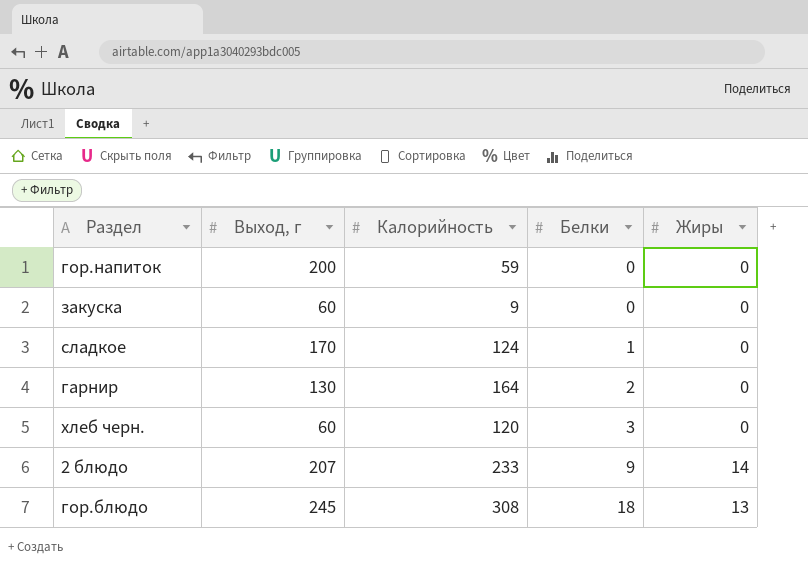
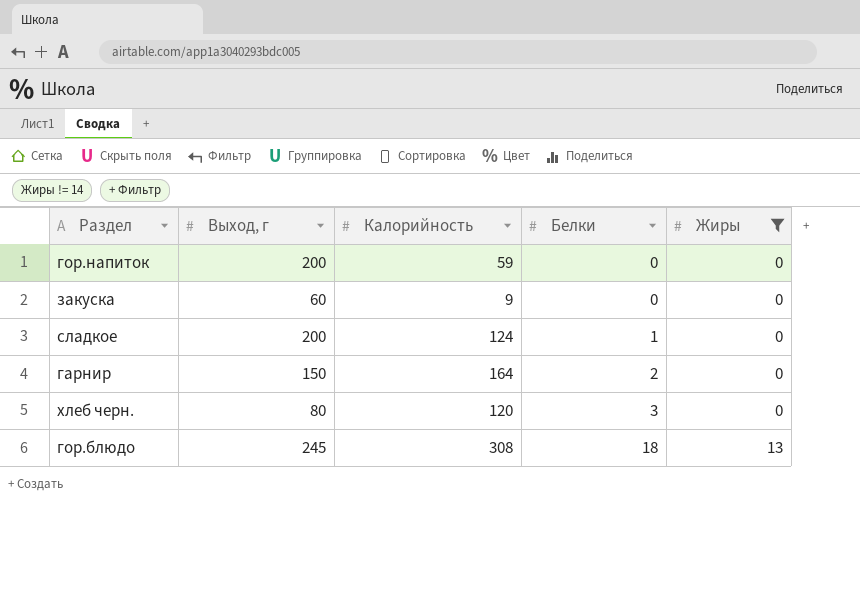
filter: none -> Жиры != 14
сладкое | Выход, г: 170 -> 200
гарнир | Выход, г: 130 -> 150
хлеб черн. | Выход, г: 60 -> 80

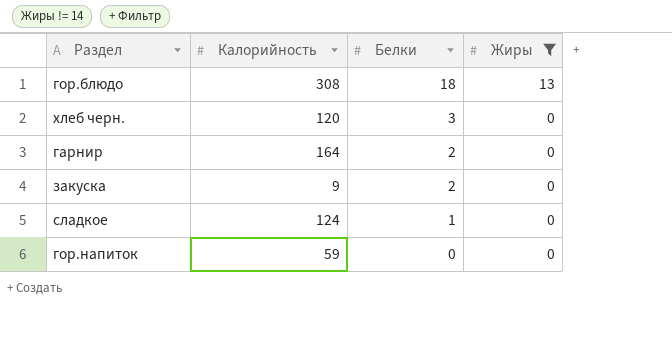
row order: Белки ascending -> Белки descending
column Выход, г | position: 2 -> none
закуска | Белки: 0 -> 2

